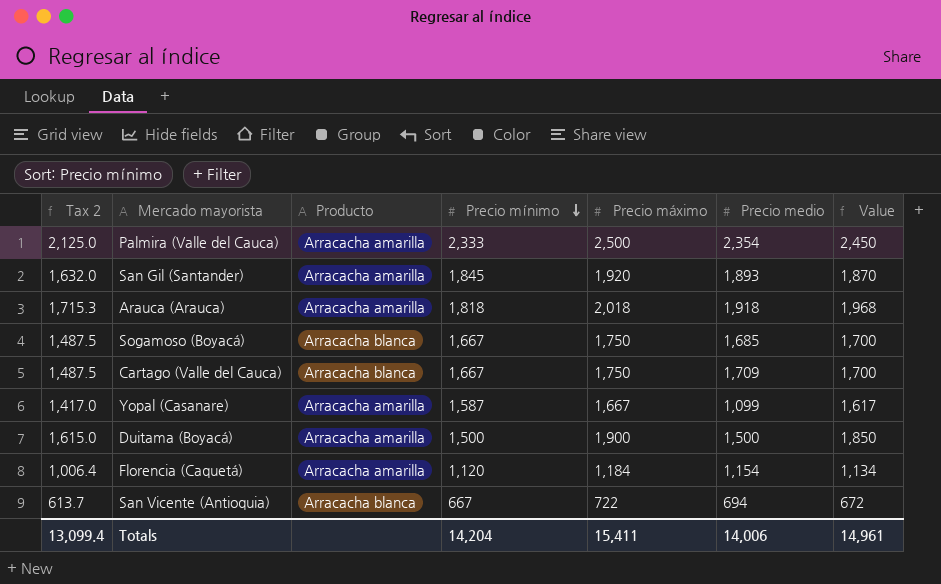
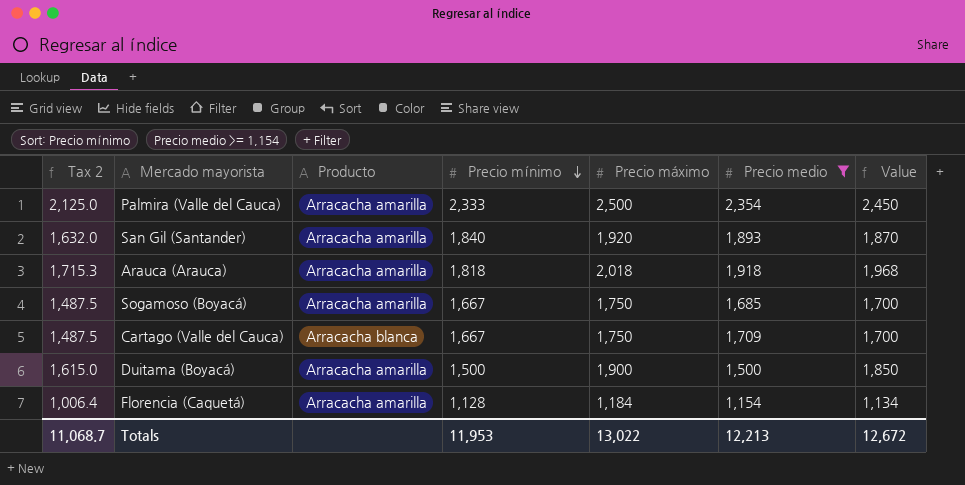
filter: none -> Precio medio >= 1,154
San Gil (Santander) | Precio mínimo: 1,845 -> 1,840
Sogamoso (Boyacá) | Producto: Arracacha blanca -> Arracacha amarilla
Florencia (Caquetá) | Precio mínimo: 1,120 -> 1,128
Totals | Tax 2: 13,099.4 -> 11,068.7
Totals | Precio mínimo: 14,204 -> 11,953
Totals | Precio máximo: 15,411 -> 13,022
Totals | Precio medio: 14,006 -> 12,213
Totals | Value: 14,961 -> 12,672

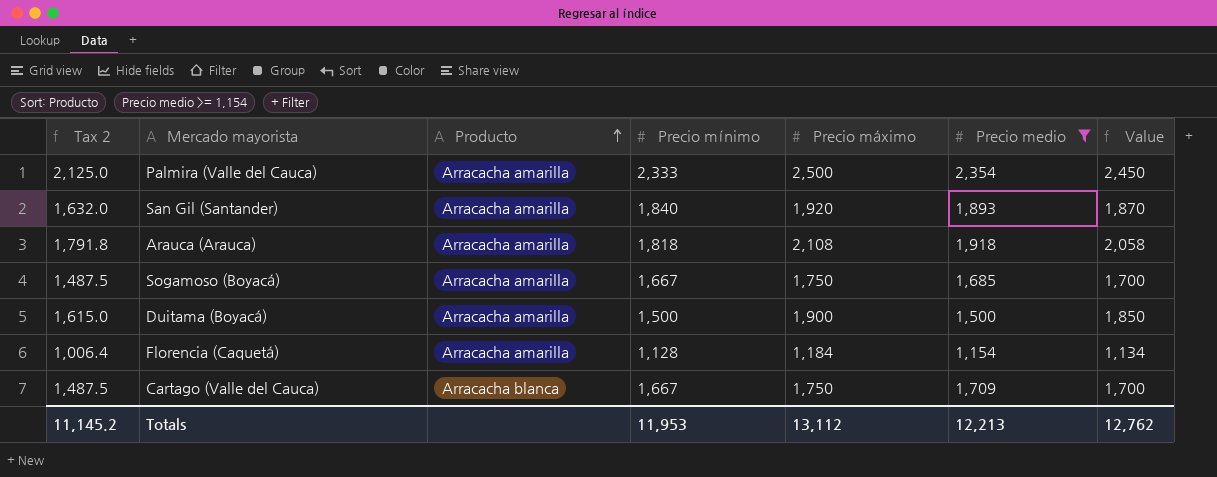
row order: Precio mínimo descending -> Producto ascending
Arauca (Arauca) | Tax 2: 1,715.3 -> 1,791.8
Arauca (Arauca) | Precio máximo: 2,018 -> 2,108
Arauca (Arauca) | Value: 1,968 -> 2,058
Totals | Tax 2: 11,068.7 -> 11,145.2
Totals | Precio máximo: 13,022 -> 13,112
Totals | Value: 12,672 -> 12,762

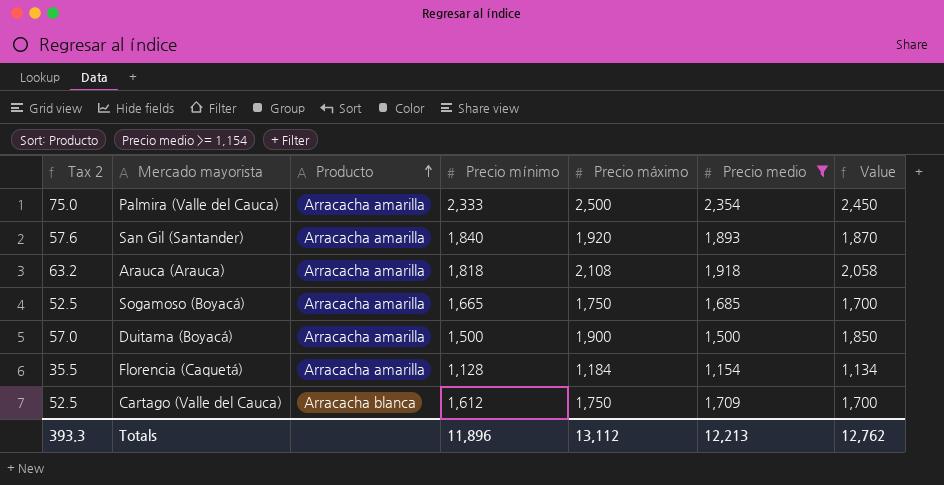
column Tax 2 | formula: [Precio máximo] * 0.85 -> [Precio máximo] * 0.03
Sogamoso (Boyacá) | Precio mínimo: 1,667 -> 1,665
Cartago (Valle del Cauca) | Precio mínimo: 1,667 -> 1,612
Totals | Tax 2: 11,145.2 -> 393.3
Totals | Precio mínimo: 11,953 -> 11,896

